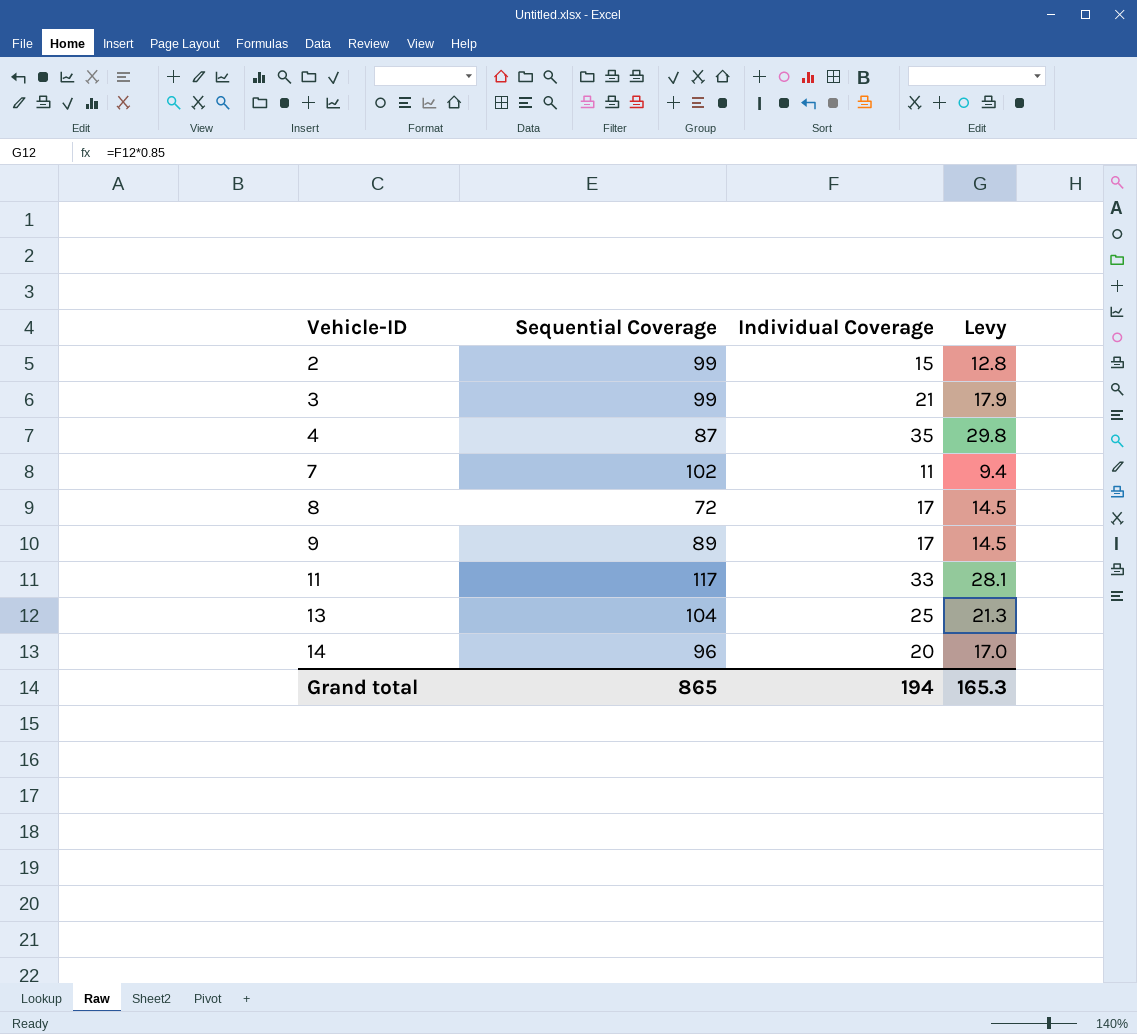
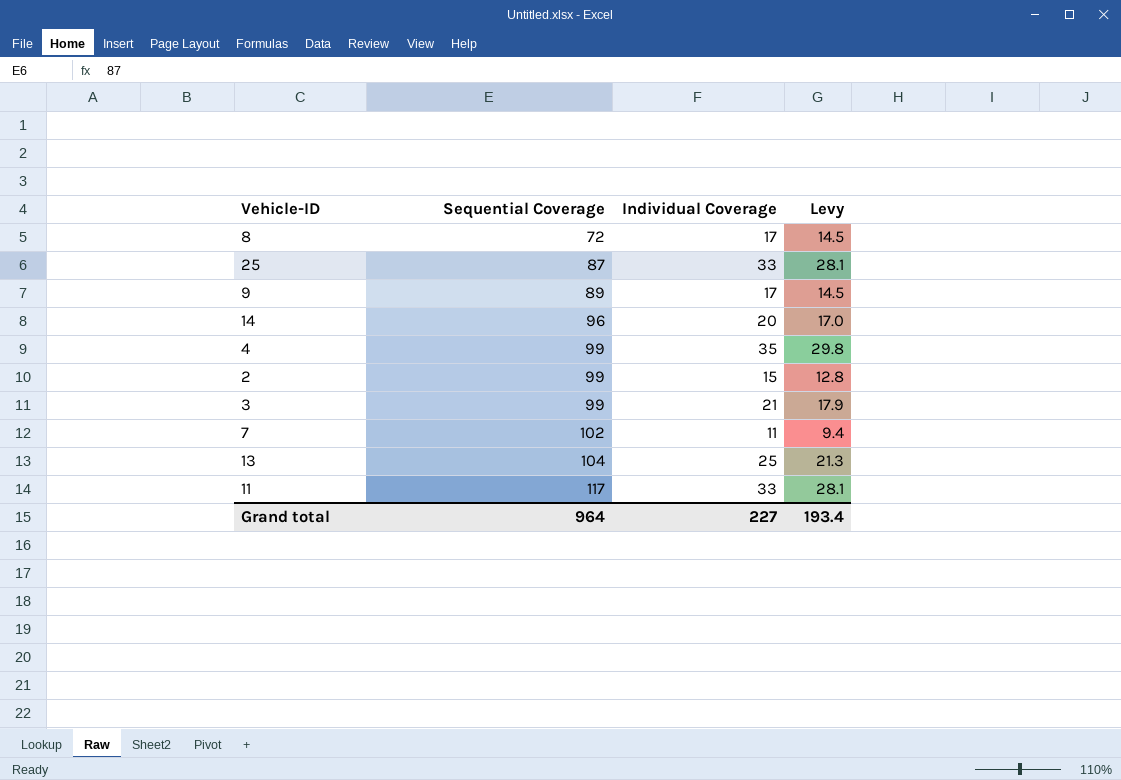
row order: Vehicle-ID ascending -> Sequential Coverage ascending
row 25: none -> 87 | 33 | 28.1
4 | Sequential Coverage: 87 -> 99
Grand total | Sequential Coverage: 865 -> 964
Grand total | Individual Coverage: 194 -> 227
Grand total | Levy: 165.3 -> 193.4

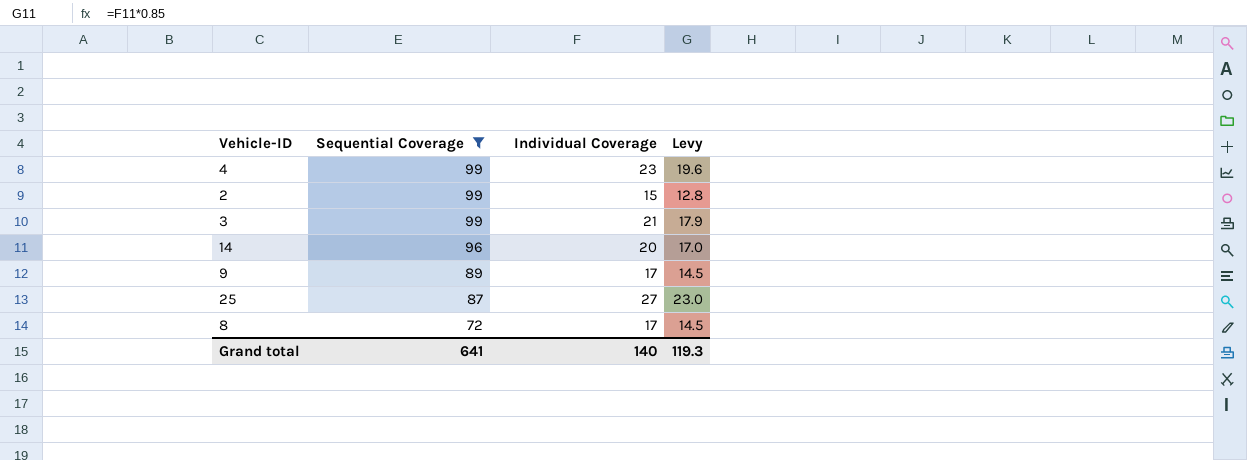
filter: none -> Sequential Coverage <= 99
row order: Sequential Coverage ascending -> Sequential Coverage descending
4 | Individual Coverage: 35 -> 23
4 | Levy: 29.8 -> 19.6
25 | Individual Coverage: 33 -> 27
25 | Levy: 28.1 -> 23.0
Grand total | Sequential Coverage: 964 -> 641
Grand total | Individual Coverage: 227 -> 140
Grand total | Levy: 193.4 -> 119.3

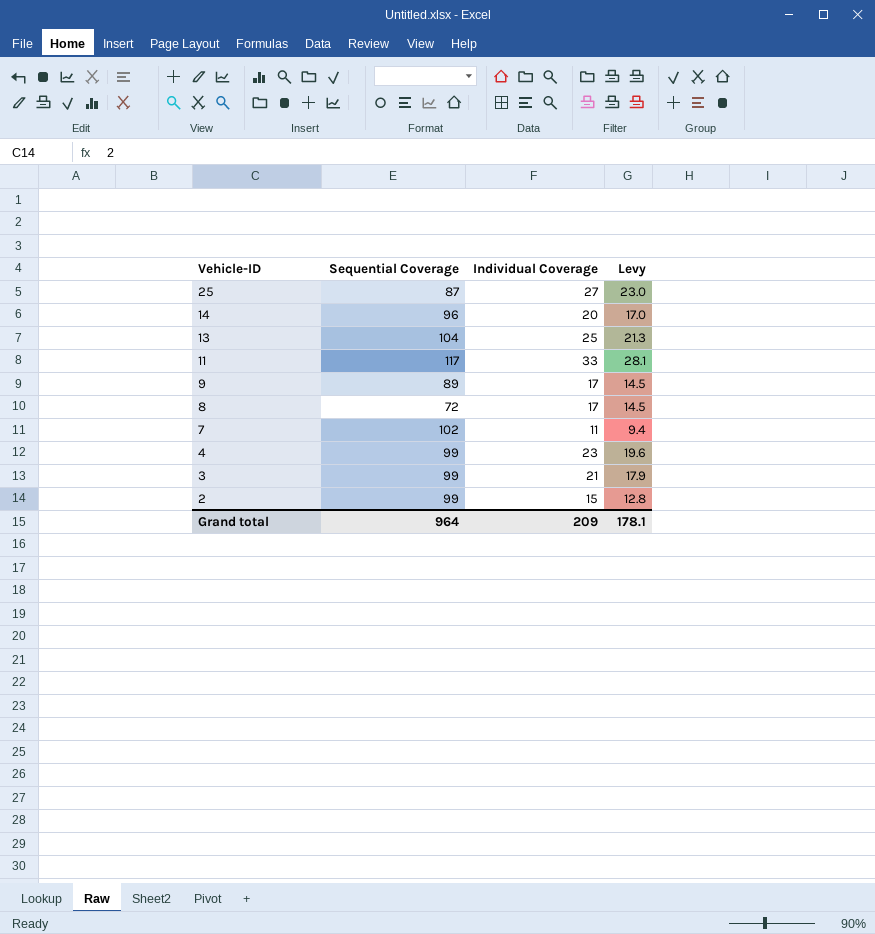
filter: Sequential Coverage <= 99 -> none
row order: Sequential Coverage descending -> Vehicle-ID descending
Grand total | Sequential Coverage: 641 -> 964
Grand total | Individual Coverage: 140 -> 209
Grand total | Levy: 119.3 -> 178.1

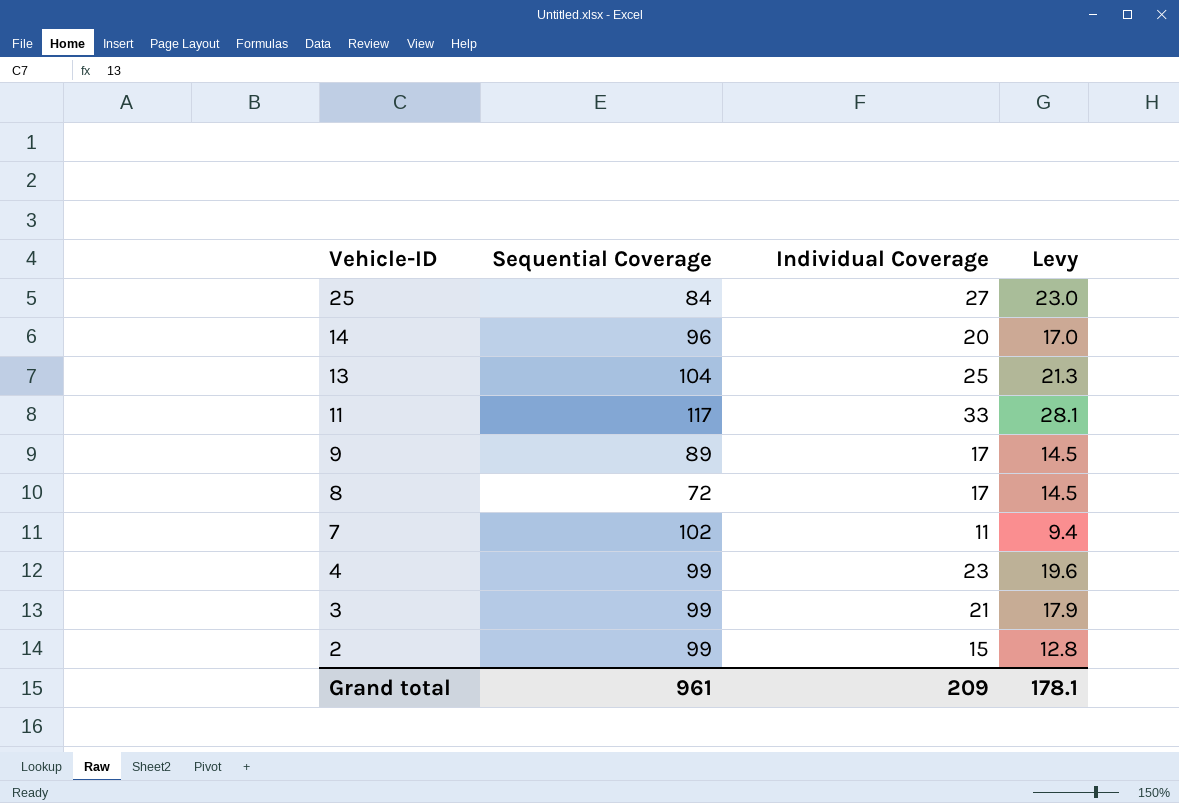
25 | Sequential Coverage: 87 -> 84
Grand total | Sequential Coverage: 964 -> 961

